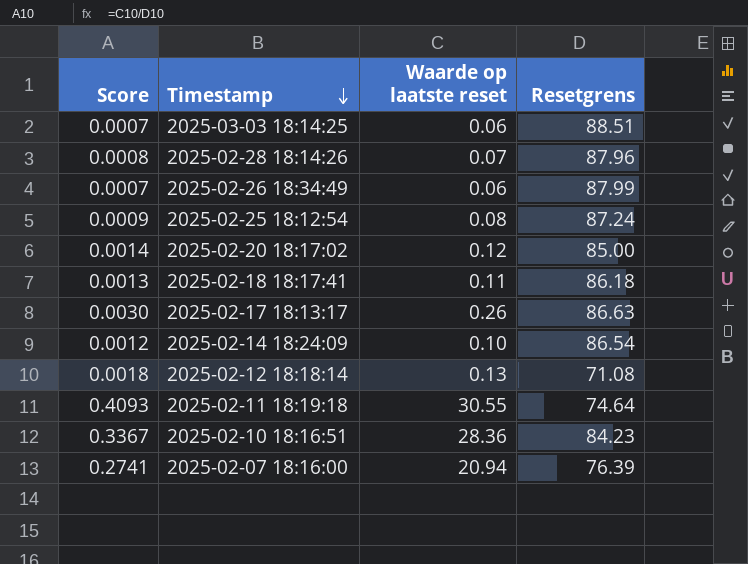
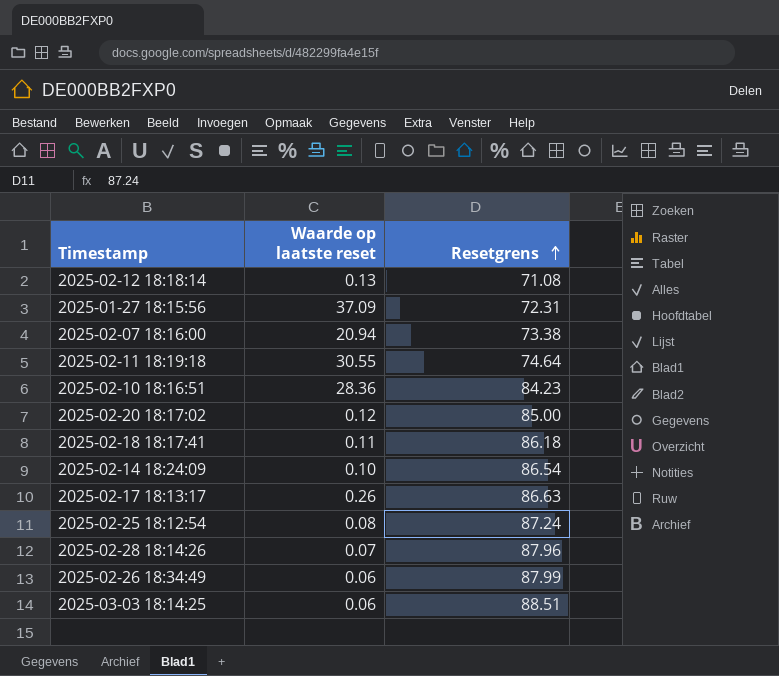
row order: Timestamp descending -> Resetgrens ascending
column Score | formula: [Waarde op laatste reset] / [Resetgrens] -> none
row 2025-01-27 18:15:56: none -> 37.09 | 72.31
2025-02-07 18:16:00 | Resetgrens: 76.39 -> 73.38

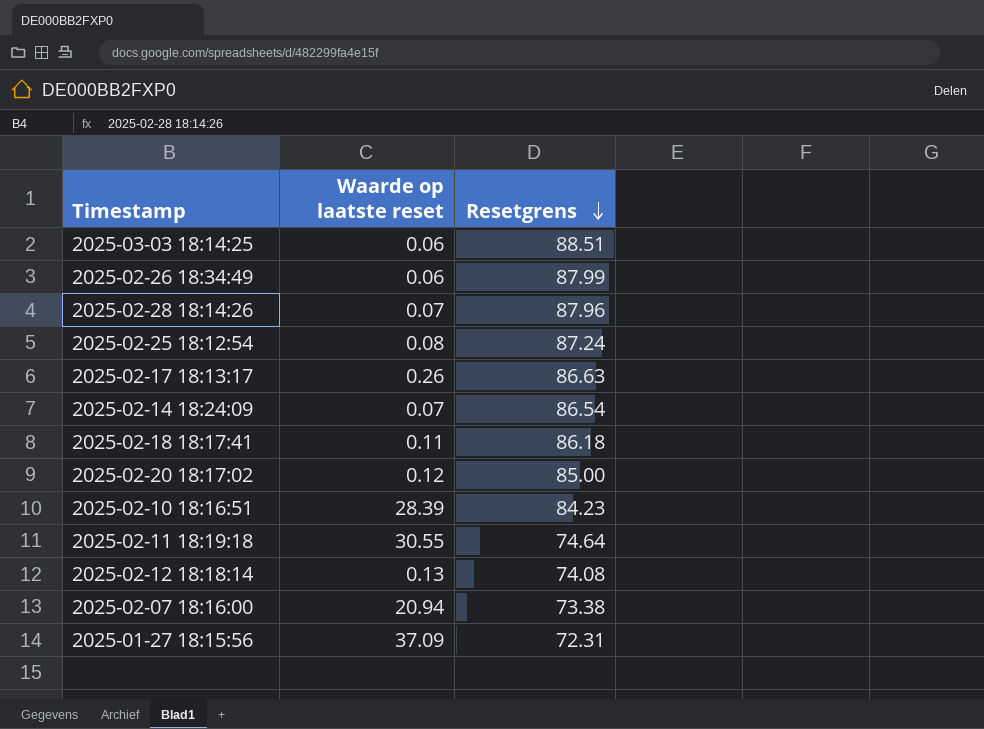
row order: Resetgrens ascending -> Resetgrens descending
2025-02-14 18:24:09 | Waarde op laatste reset: 0.10 -> 0.07
2025-02-10 18:16:51 | Waarde op laatste reset: 28.36 -> 28.39
2025-02-12 18:18:14 | Resetgrens: 71.08 -> 74.08

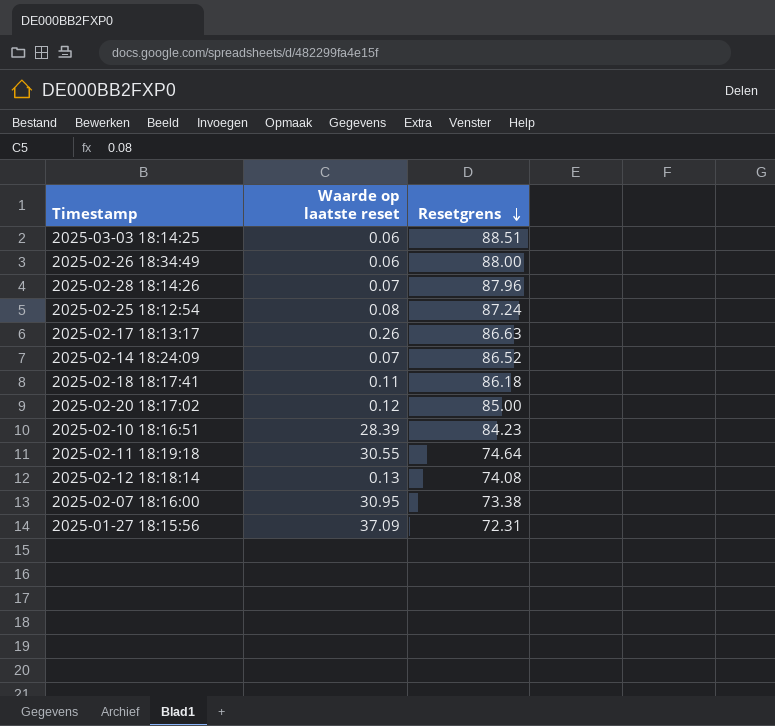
2025-02-26 18:34:49 | Resetgrens: 87.99 -> 88.00
2025-02-14 18:24:09 | Resetgrens: 86.54 -> 86.52
2025-02-07 18:16:00 | Waarde op laatste reset: 20.94 -> 30.95

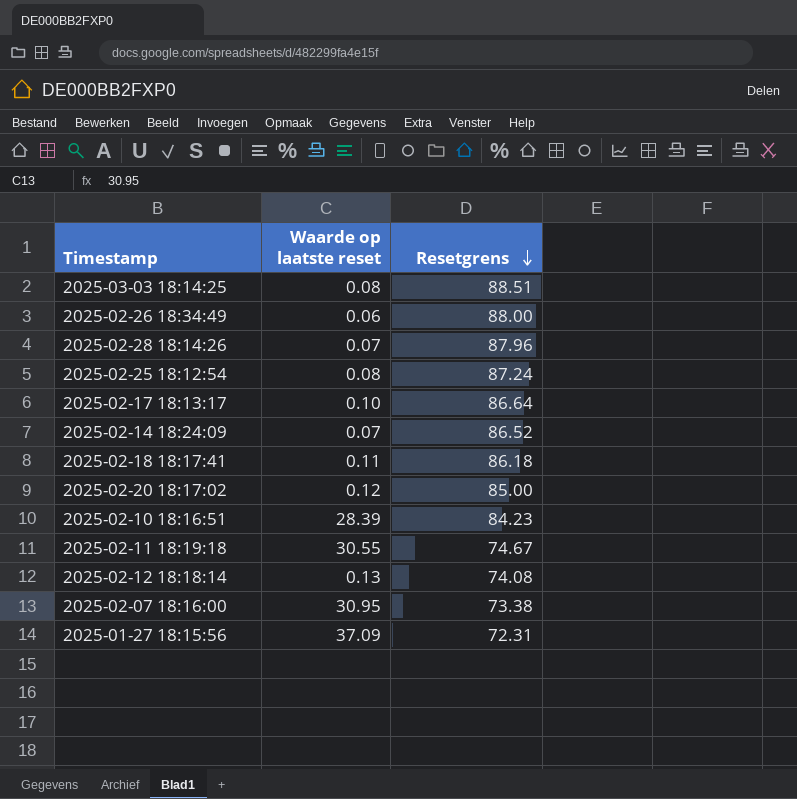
2025-03-03 18:14:25 | Waarde op laatste reset: 0.06 -> 0.08
2025-02-17 18:13:17 | Waarde op laatste reset: 0.26 -> 0.10
2025-02-17 18:13:17 | Resetgrens: 86.63 -> 86.64
2025-02-11 18:19:18 | Resetgrens: 74.64 -> 74.67

